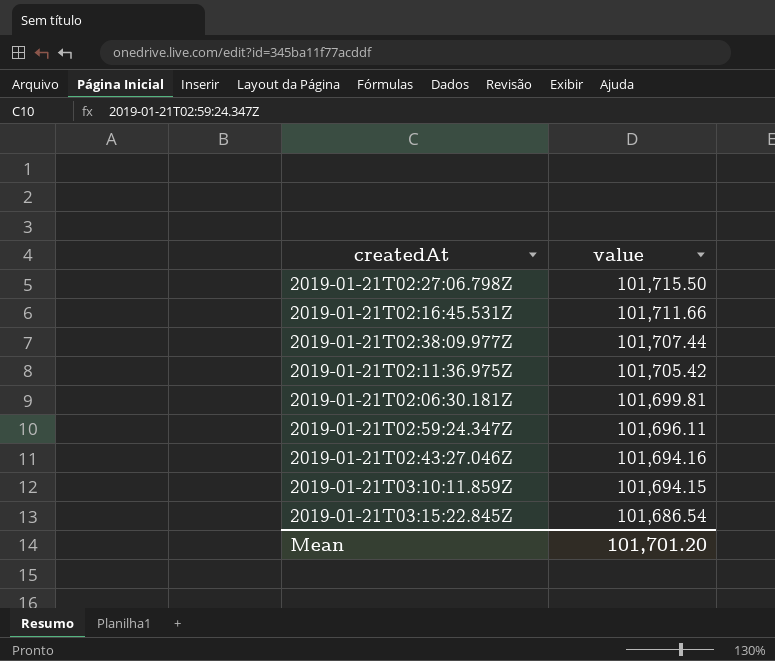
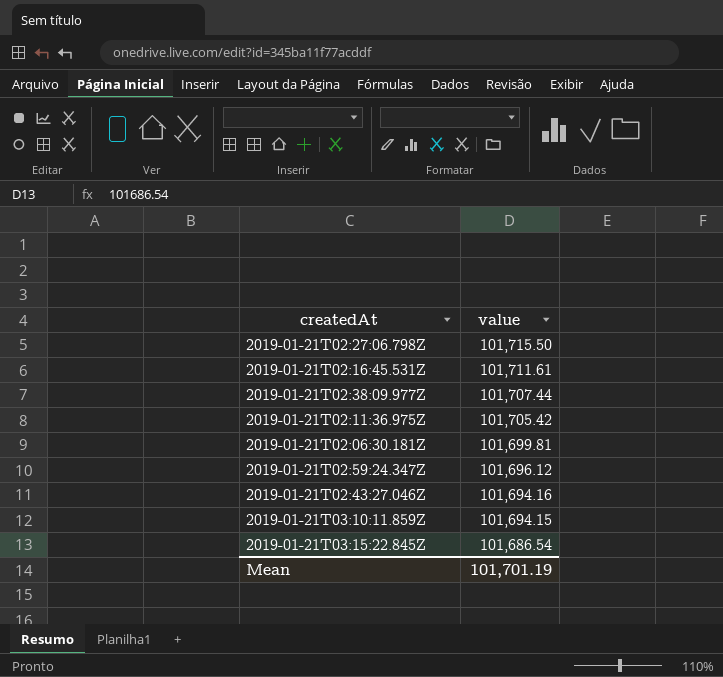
2019-01-21T02:16:45.531Z | value: 101,711.66 -> 101,711.61
2019-01-21T02:59:24.347Z | value: 101,696.11 -> 101,696.12
Mean | value: 101,701.20 -> 101,701.19

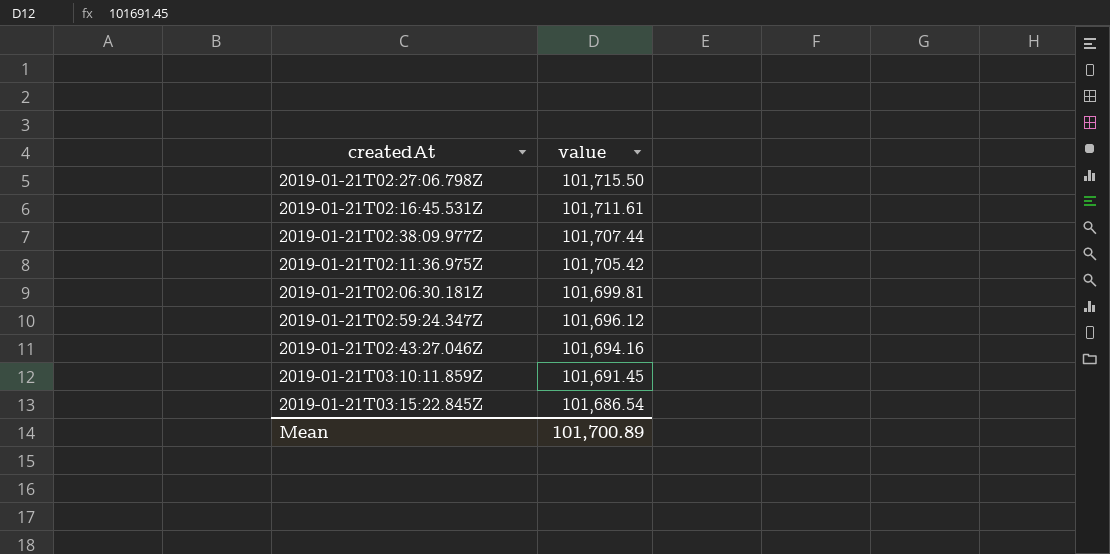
2019-01-21T03:10:11.859Z | value: 101,694.15 -> 101,691.45
Mean | value: 101,701.19 -> 101,700.89

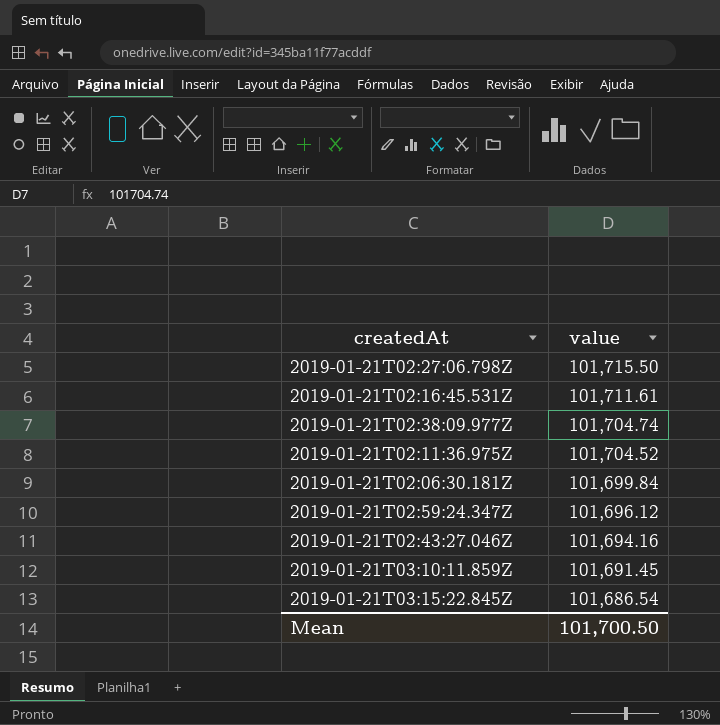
2019-01-21T02:38:09.977Z | value: 101,707.44 -> 101,704.74
2019-01-21T02:11:36.975Z | value: 101,705.42 -> 101,704.52
2019-01-21T02:06:30.181Z | value: 101,699.81 -> 101,699.84
Mean | value: 101,700.89 -> 101,700.50

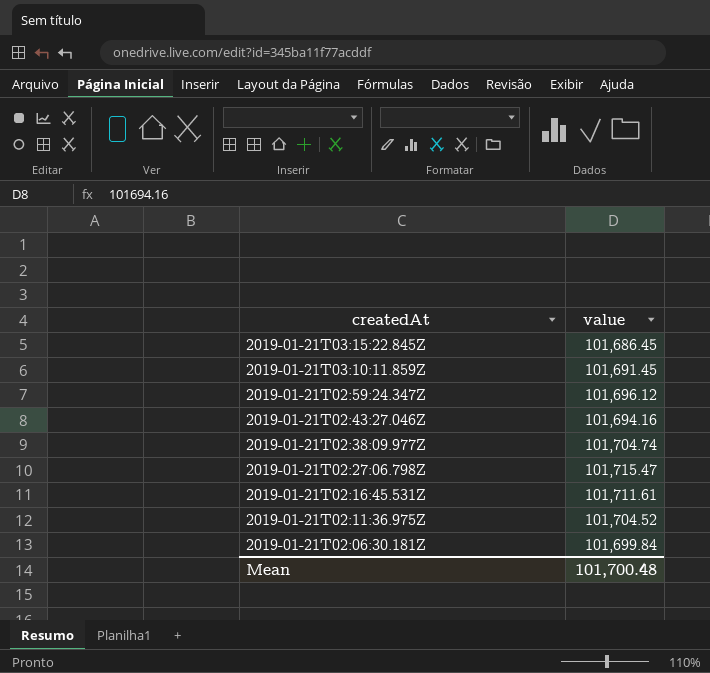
row order: value descending -> createdAt descending
2019-01-21T03:15:22.845Z | value: 101,686.54 -> 101,686.45
2019-01-21T02:27:06.798Z | value: 101,715.50 -> 101,715.47
Mean | value: 101,700.50 -> 101,700.48

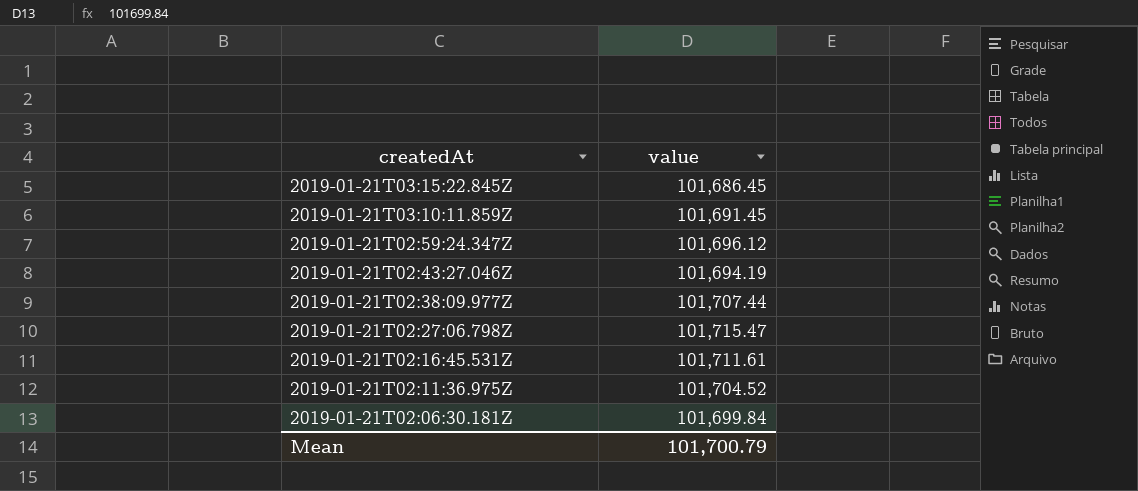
2019-01-21T02:43:27.046Z | value: 101,694.16 -> 101,694.19
2019-01-21T02:38:09.977Z | value: 101,704.74 -> 101,707.44
Mean | value: 101,700.48 -> 101,700.79

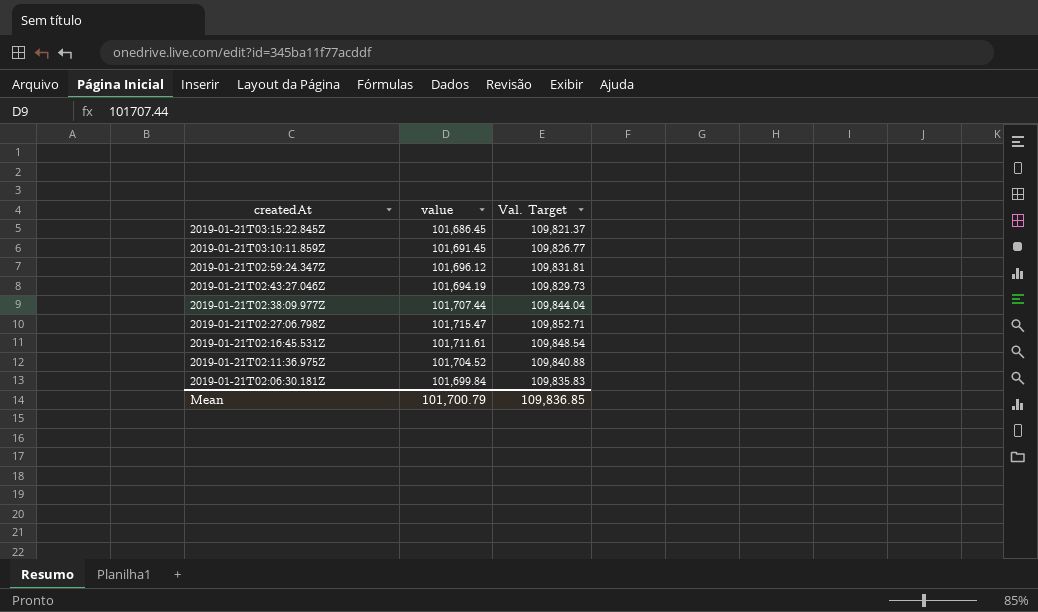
column Val. Target | formula: none -> [value] * 1.08

